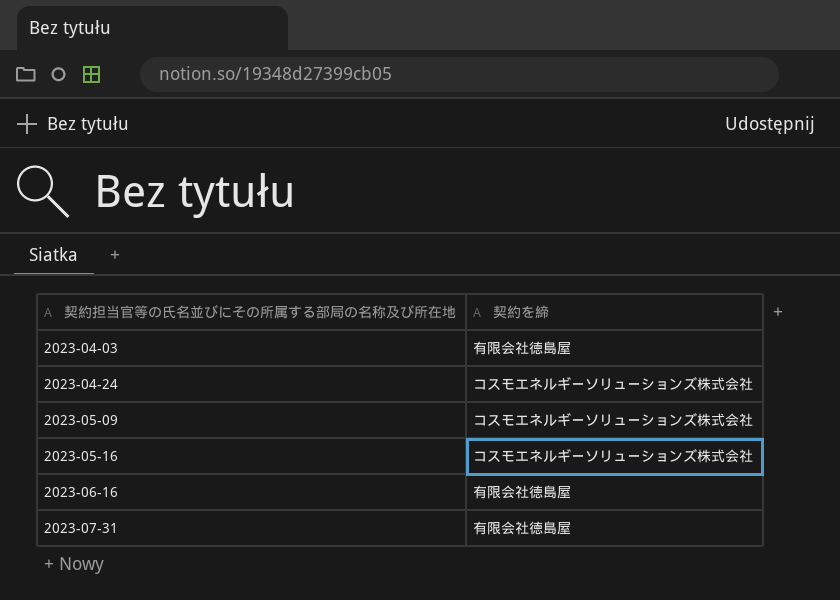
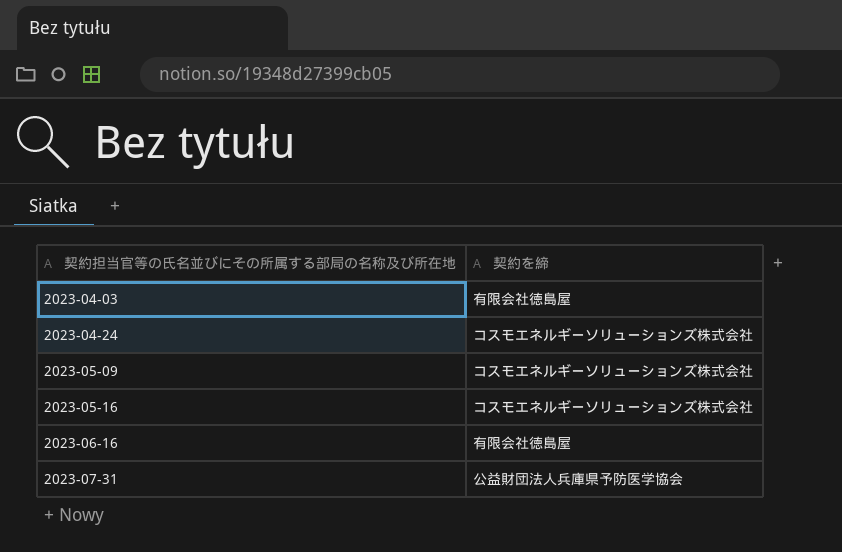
2023-07-31 | 契約を締: 有限会社徳島屋 -> 公益財団法人兵庫県予防医学協会

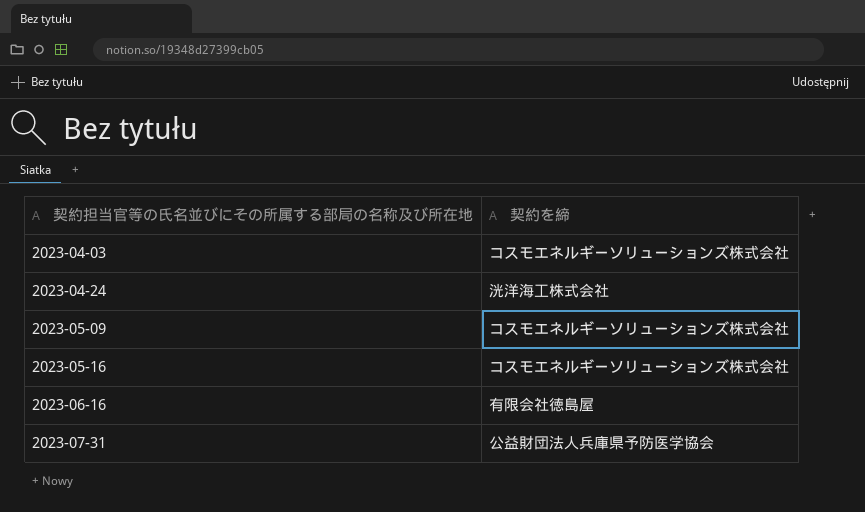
2023-04-03 | 契約を締: 有限会社徳島屋 -> コスモエネルギーソリューションズ株式会社
2023-04-24 | 契約を締: コスモエネルギーソリューションズ株式会社 -> 洸洋海工株式会社

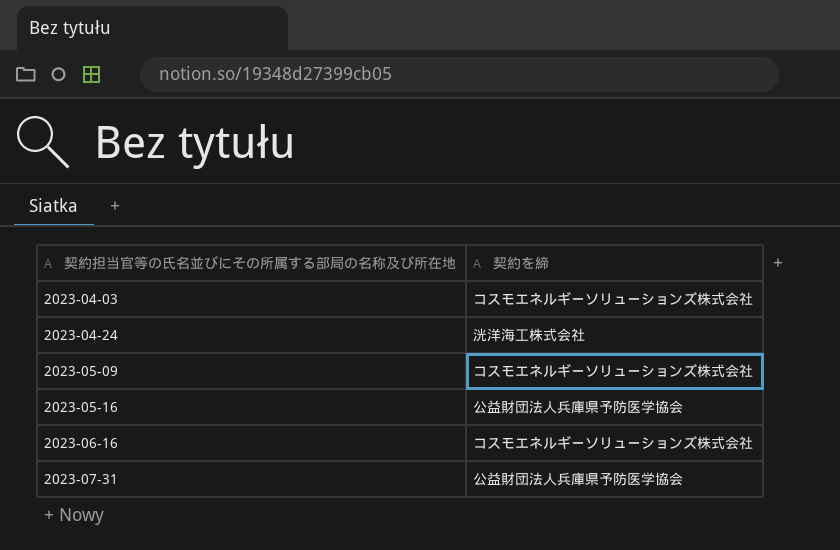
2023-05-16 | 契約を締: コスモエネルギーソリューションズ株式会社 -> 公益財団法人兵庫県予防医学協会
2023-06-16 | 契約を締: 有限会社徳島屋 -> コスモエネルギーソリューションズ株式会社

